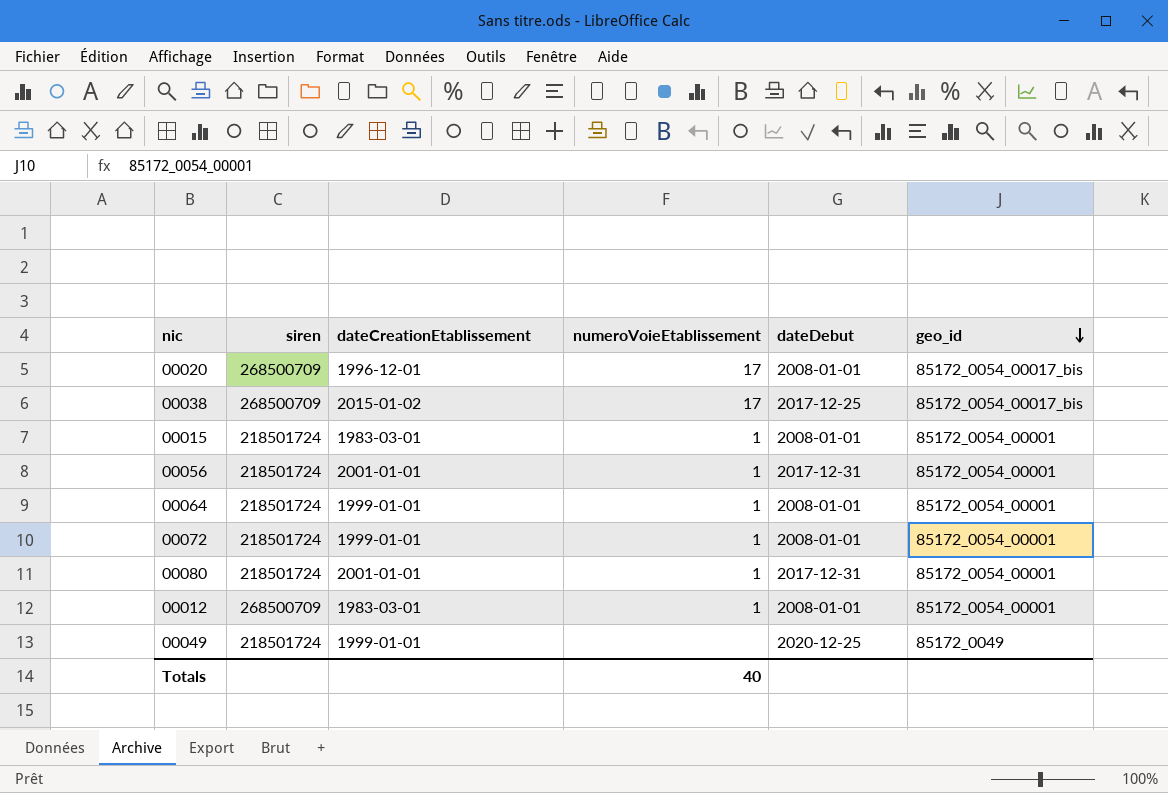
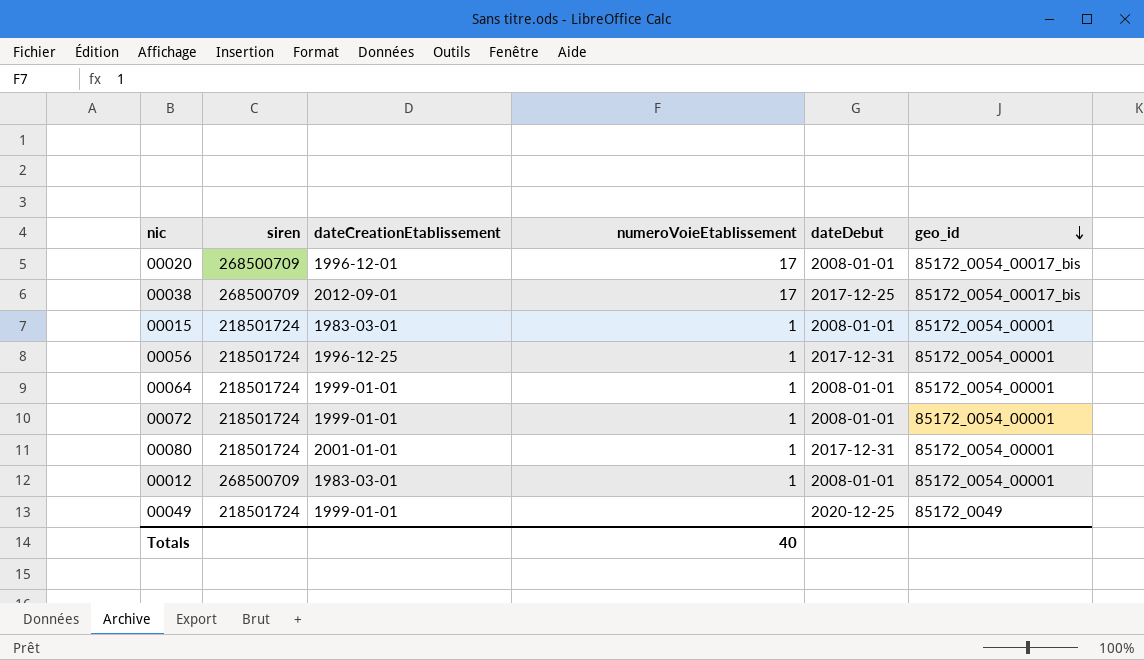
00038 | dateCreationEtablissement: 2015-01-02 -> 2012-09-01
00056 | dateCreationEtablissement: 2001-01-01 -> 1996-12-25

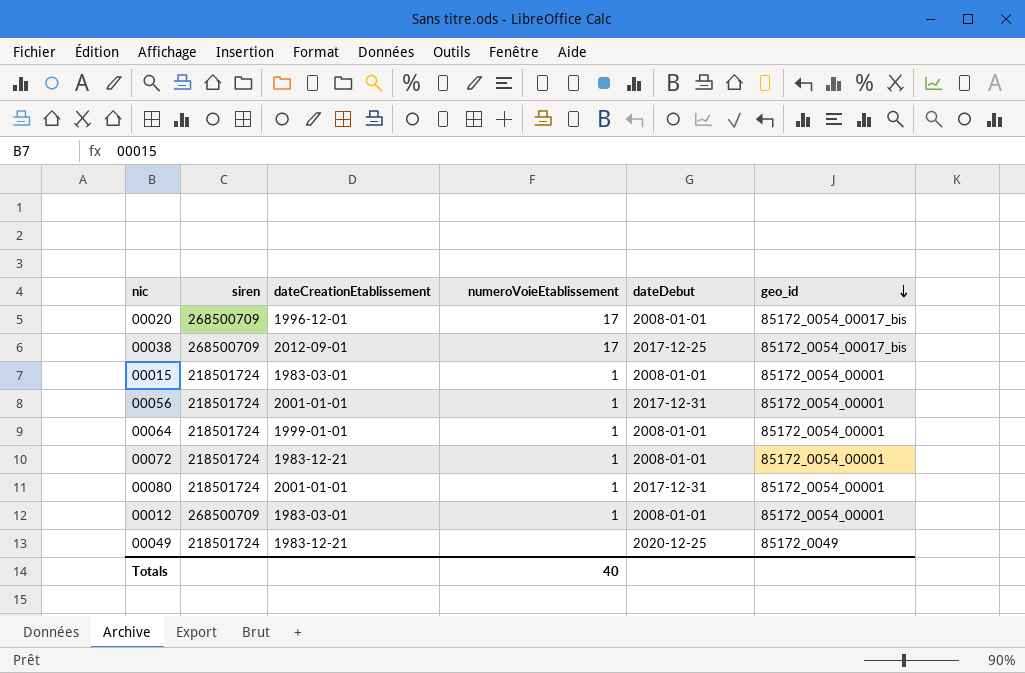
00056 | dateCreationEtablissement: 1996-12-25 -> 2001-01-01
00072 | dateCreationEtablissement: 1999-01-01 -> 1983-12-21
00049 | dateCreationEtablissement: 1999-01-01 -> 1983-12-21

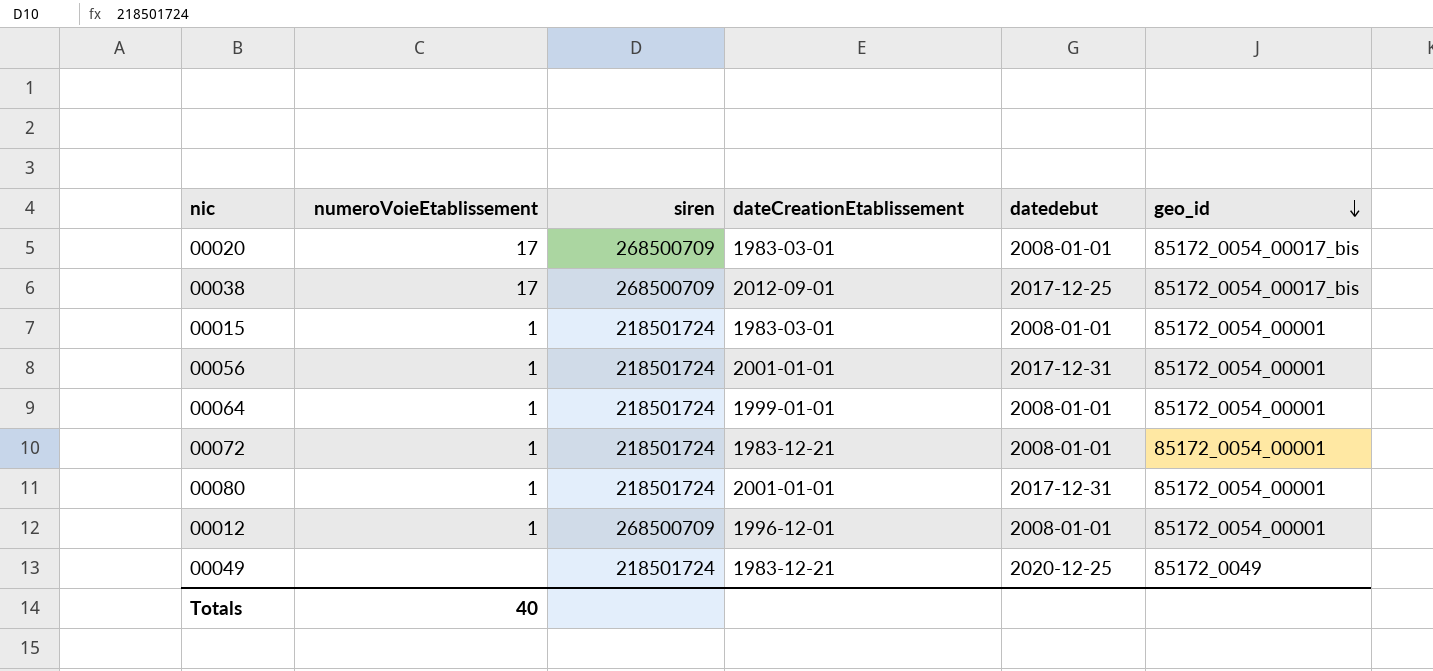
column numeroVoieEtablissement | position: 4 -> 2
column name: dateDebut -> datedebut
00020 | dateCreationEtablissement: 1996-12-01 -> 1983-03-01
00012 | dateCreationEtablissement: 1983-03-01 -> 1996-12-01

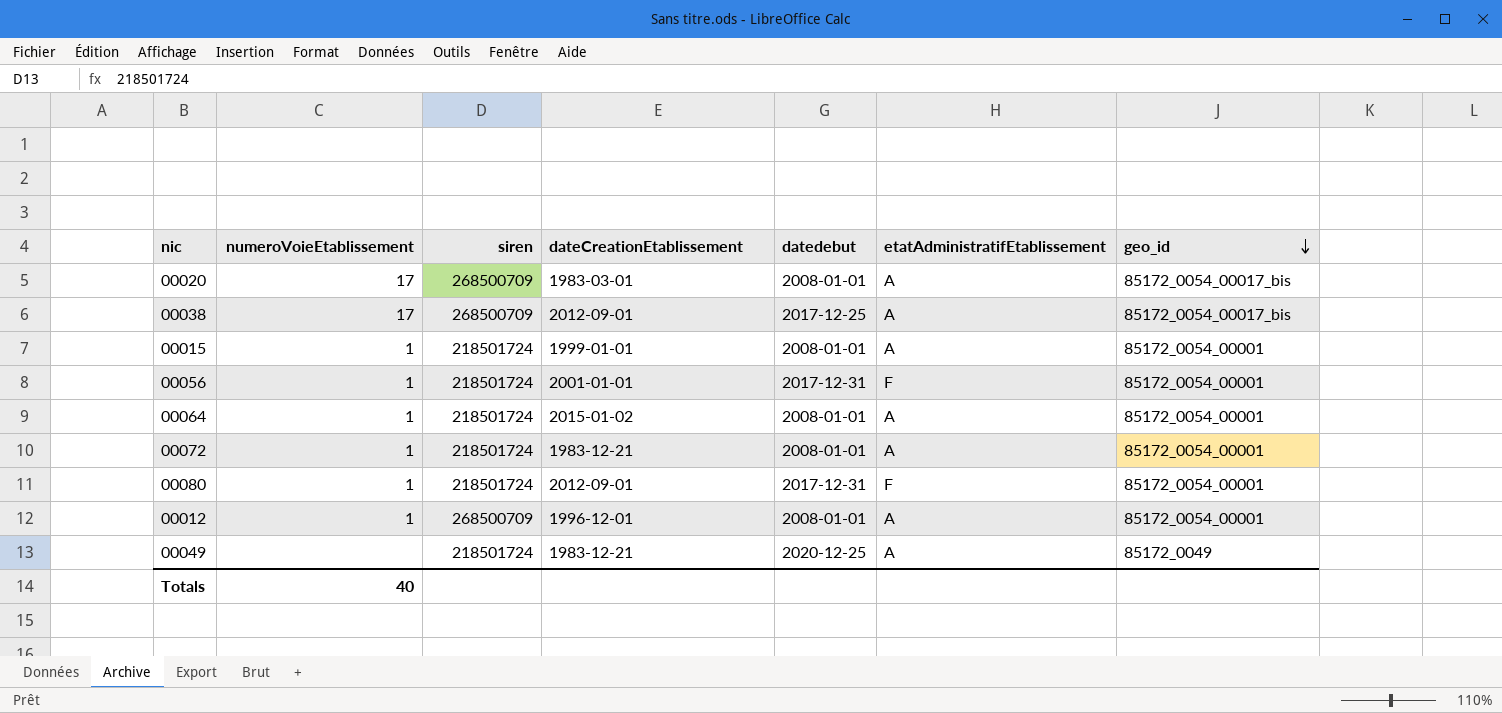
column etatAdministratifEtablissement | position: none -> 6
00015 | dateCreationEtablissement: 1983-03-01 -> 1999-01-01
00064 | dateCreationEtablissement: 1999-01-01 -> 2015-01-02
00080 | dateCreationEtablissement: 2001-01-01 -> 2012-09-01

